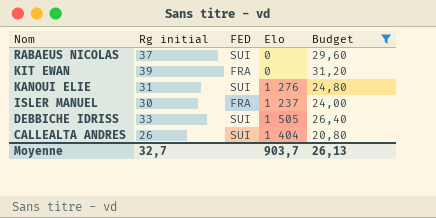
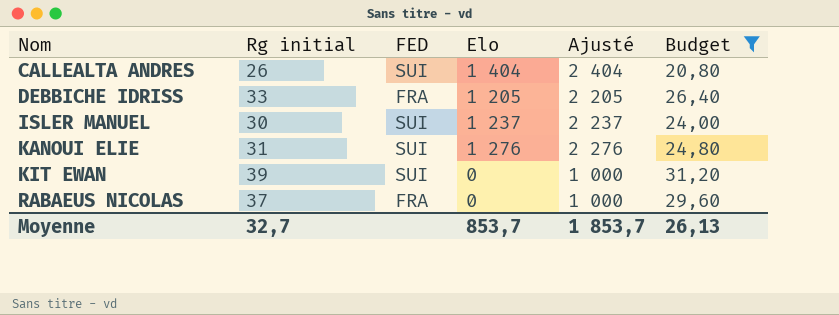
row order: Nom descending -> Nom ascending
column Ajusté | formula: none -> [Elo] + 1000
DEBBICHE IDRISS | FED: SUI -> FRA
DEBBICHE IDRISS | Elo: 1 505 -> 1 205
ISLER MANUEL | FED: FRA -> SUI
KIT EWAN | FED: FRA -> SUI
RABAEUS NICOLAS | FED: SUI -> FRA
Moyenne | Elo: 903,7 -> 853,7

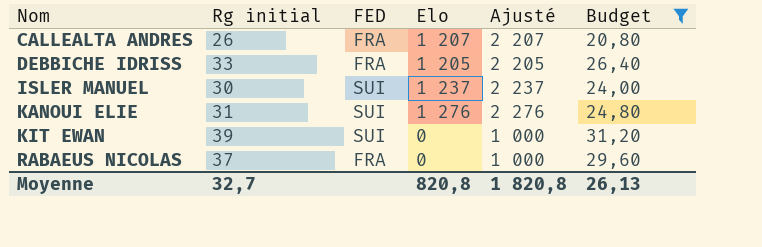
CALLEALTA ANDRES | FED: SUI -> FRA
CALLEALTA ANDRES | Elo: 1 404 -> 1 207
CALLEALTA ANDRES | Ajusté: 2 404 -> 2 207
Moyenne | Elo: 853,7 -> 820,8
Moyenne | Ajusté: 1 853,7 -> 1 820,8

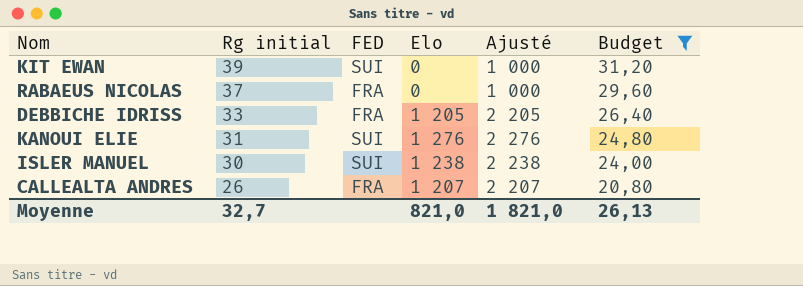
row order: Nom ascending -> Rg initial descending
ISLER MANUEL | Elo: 1 237 -> 1 238
ISLER MANUEL | Ajusté: 2 237 -> 2 238
Moyenne | Elo: 820,8 -> 821,0
Moyenne | Ajusté: 1 820,8 -> 1 821,0

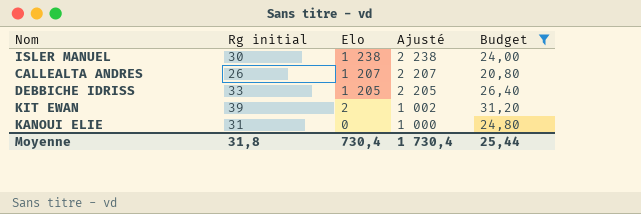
row order: Rg initial descending -> Elo descending
column FED | position: 3 -> none
row RABAEUS NICOLAS: 37 | FRA | 0 | 1 000 | 29,60 -> none
KIT EWAN | Elo: 0 -> 2
KIT EWAN | Ajusté: 1 000 -> 1 002
KANOUI ELIE | Elo: 1 276 -> 0
KANOUI ELIE | Ajusté: 2 276 -> 1 000
Moyenne | Rg initial: 32,7 -> 31,8
Moyenne | Elo: 821,0 -> 730,4
Moyenne | Ajusté: 1 821,0 -> 1 730,4
Moyenne | Budget: 26,13 -> 25,44

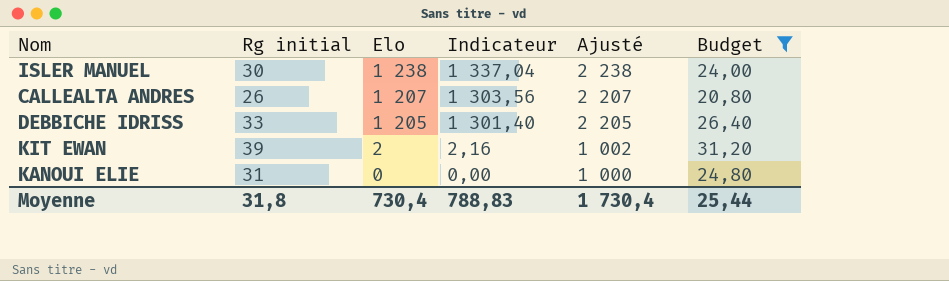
column Indicateur | formula: none -> [Elo] * 1,08

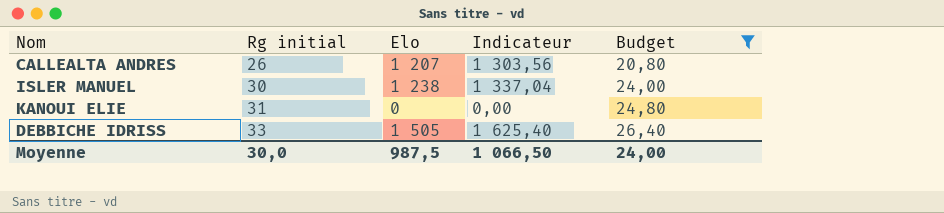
row order: Elo descending -> Rg initial ascending
column Ajusté | formula: [Elo] + 1000 -> none
row KIT EWAN: 39 | 2 | 2,16 | 1 002 | 31,20 -> none
DEBBICHE IDRISS | Elo: 1 205 -> 1 505
DEBBICHE IDRISS | Indicateur: 1 301,40 -> 1 625,40
Moyenne | Rg initial: 31,8 -> 30,0
Moyenne | Elo: 730,4 -> 987,5
Moyenne | Indicateur: 788,83 -> 1 066,50
Moyenne | Budget: 25,44 -> 24,00

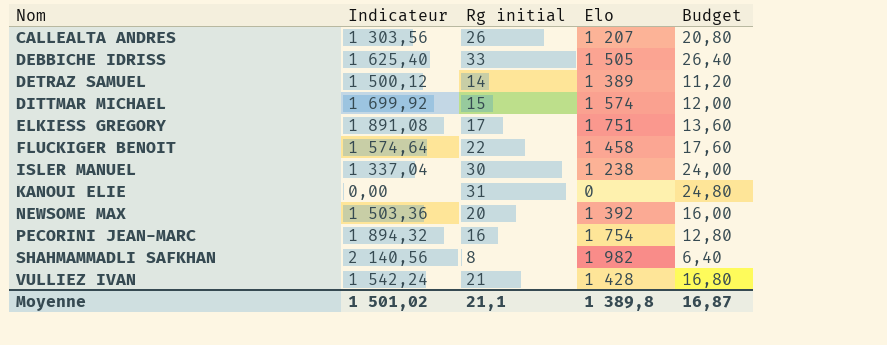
filter: Budget >= 20,80 -> none
row order: Rg initial ascending -> Nom ascending
column Indicateur | position: 4 -> 2
Moyenne | Indicateur: 1 066,50 -> 1 501,02
Moyenne | Rg initial: 30,0 -> 21,1
Moyenne | Elo: 987,5 -> 1 389,8
Moyenne | Budget: 24,00 -> 16,87

